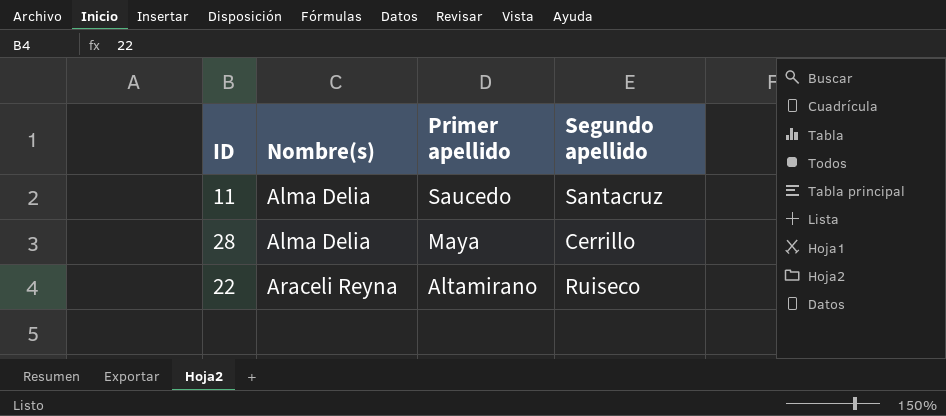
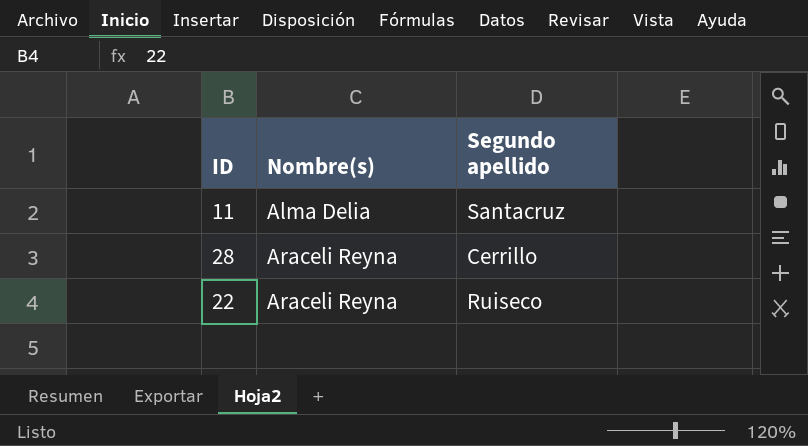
column Primer apellido | position: 3 -> none
28 | Nombre(s): Alma Delia -> Araceli Reyna

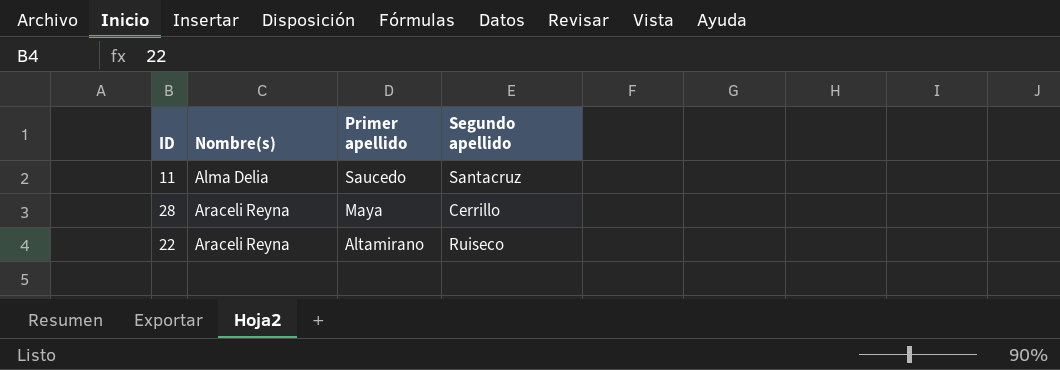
column Primer apellido | position: none -> 3

